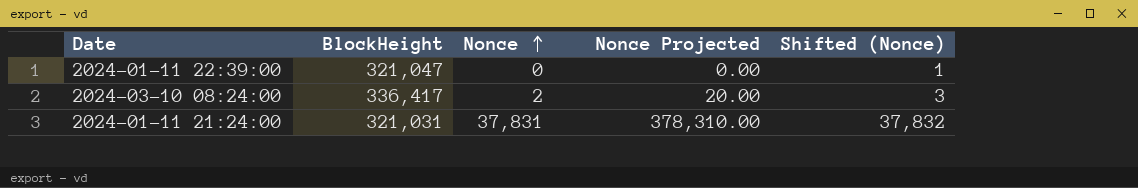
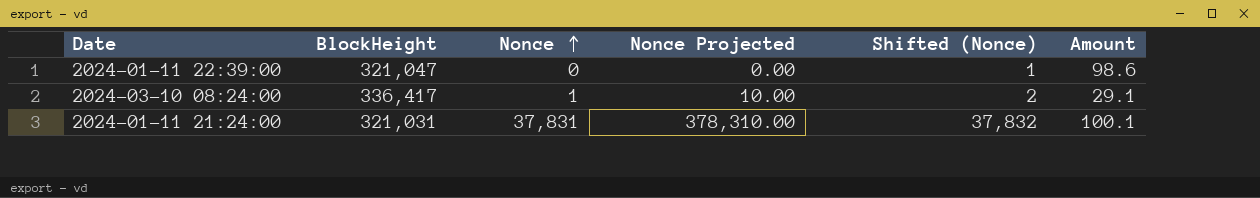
column Amount | position: none -> 6
2024-03-10 08:24:00 | Nonce: 2 -> 1
2024-03-10 08:24:00 | Nonce Projected: 20.00 -> 10.00
2024-03-10 08:24:00 | Shifted (Nonce): 3 -> 2

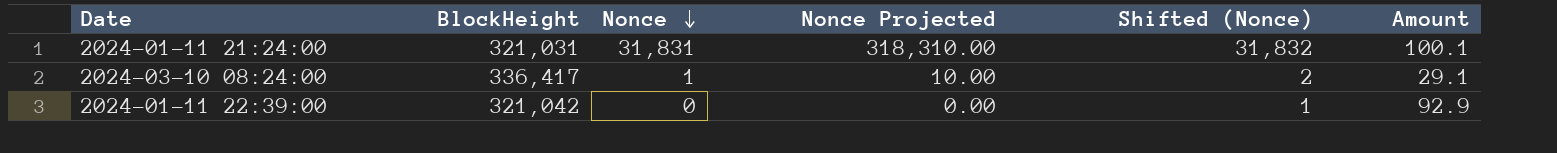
row order: Nonce ascending -> Nonce descending
2024-01-11 21:24:00 | Nonce: 37,831 -> 31,831
2024-01-11 21:24:00 | Nonce Projected: 378,310.00 -> 318,310.00
2024-01-11 21:24:00 | Shifted (Nonce): 37,832 -> 31,832
2024-01-11 22:39:00 | BlockHeight: 321,047 -> 321,042
2024-01-11 22:39:00 | Amount: 98.6 -> 92.9

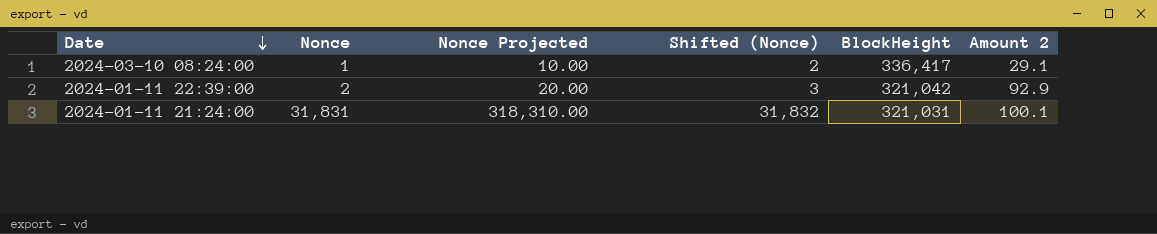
row order: Nonce descending -> Date descending
column BlockHeight | position: 2 -> 5
column name: Amount -> Amount 2
2024-01-11 22:39:00 | Nonce: 0 -> 2
2024-01-11 22:39:00 | Nonce Projected: 0.00 -> 20.00
2024-01-11 22:39:00 | Shifted (Nonce): 1 -> 3

